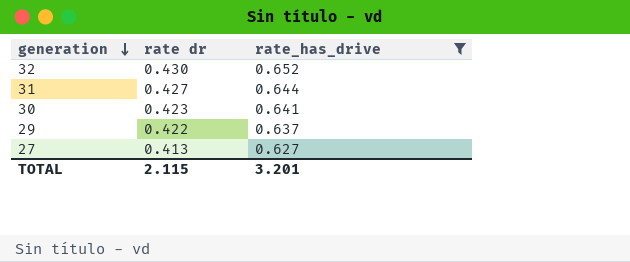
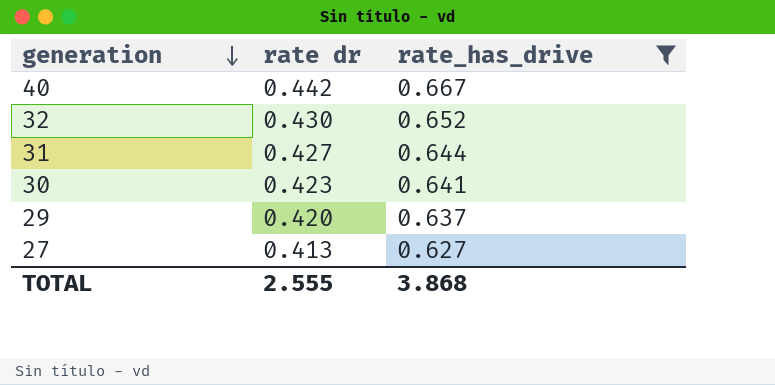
row 40: none -> 0.442 | 0.667
29 | rate dr: 0.422 -> 0.420
TOTAL | rate dr: 2.115 -> 2.555
TOTAL | rate_has_drive: 3.201 -> 3.868

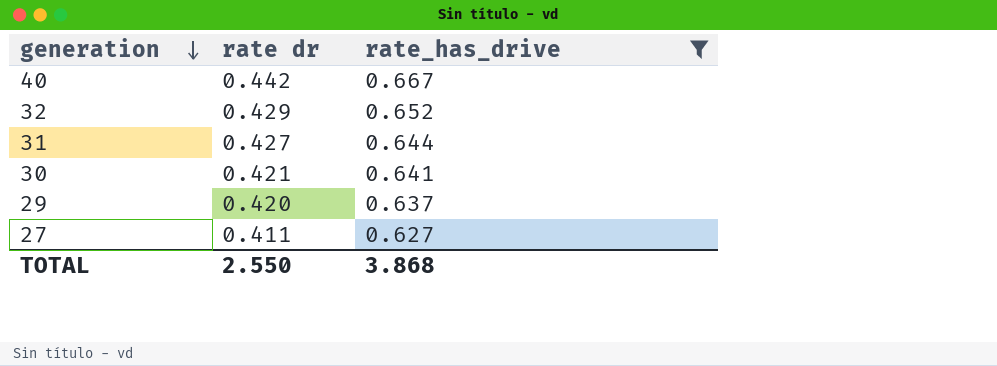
32 | rate dr: 0.430 -> 0.429
30 | rate dr: 0.423 -> 0.421
27 | rate dr: 0.413 -> 0.411
TOTAL | rate dr: 2.555 -> 2.550

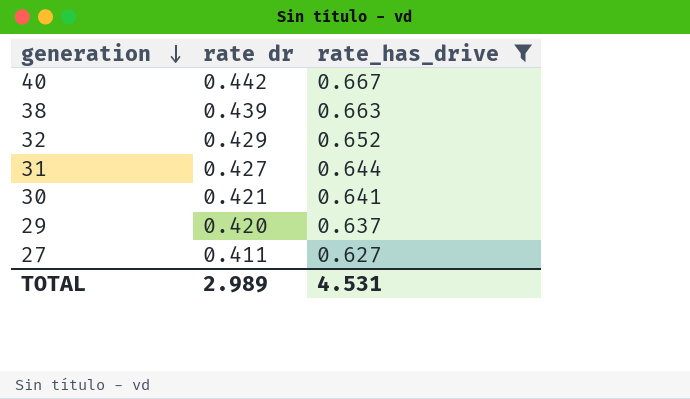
row 38: none -> 0.439 | 0.663
TOTAL | rate dr: 2.550 -> 2.989
TOTAL | rate_has_drive: 3.868 -> 4.531

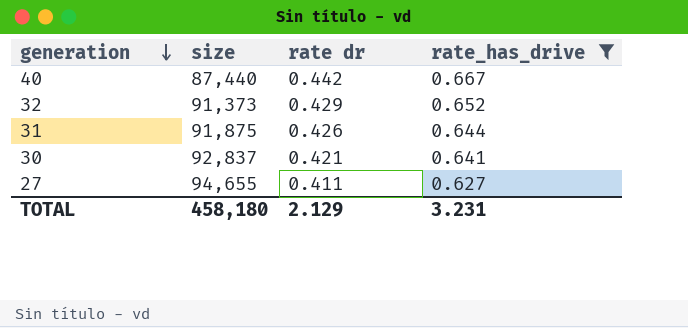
column size | position: none -> 2
row 38: 0.439 | 0.663 -> none
row 29: 0.420 | 0.637 -> none
31 | rate dr: 0.427 -> 0.426
TOTAL | rate dr: 2.989 -> 2.129
TOTAL | rate_has_drive: 4.531 -> 3.231

